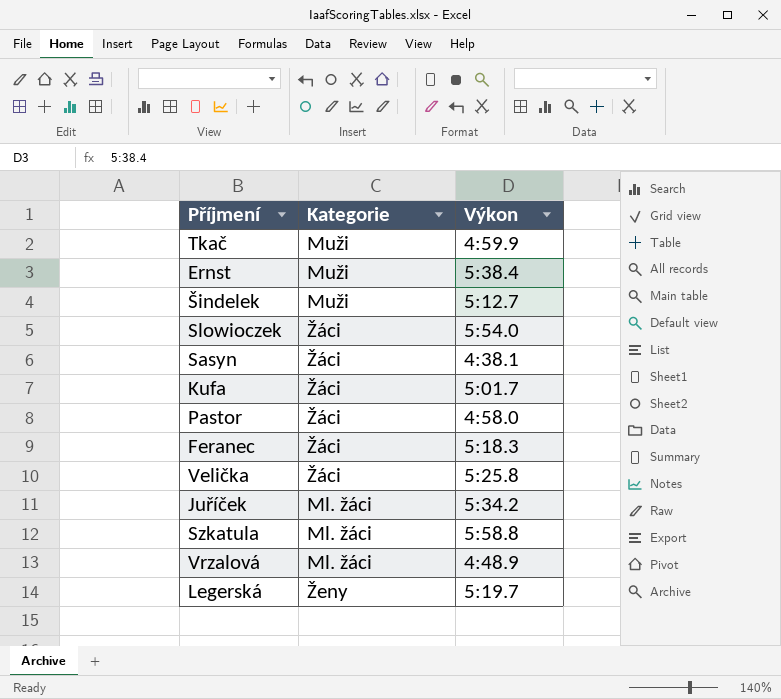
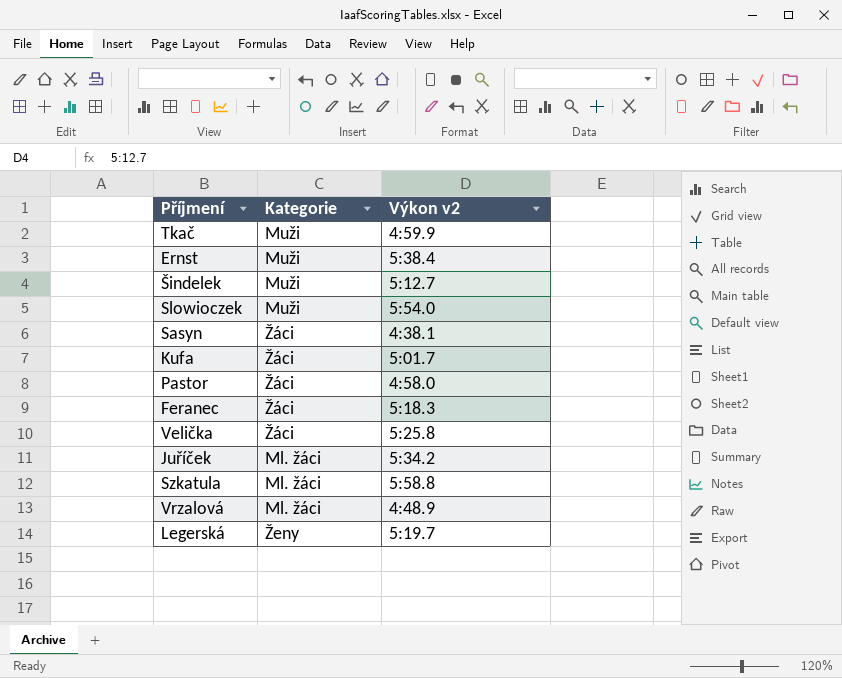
column name: Výkon -> Výkon v2
Slowioczek | Kategorie: Žáci -> Muži

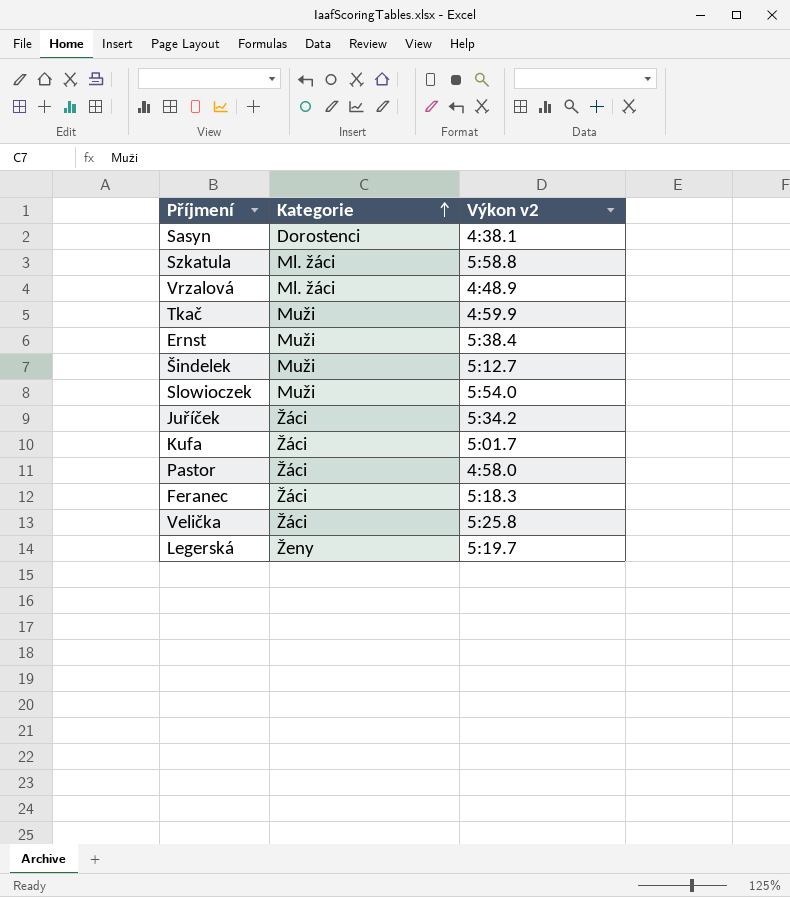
row order: none -> Kategorie ascending
Sasyn | Kategorie: Žáci -> Dorostenci
Juříček | Kategorie: Ml. žáci -> Žáci

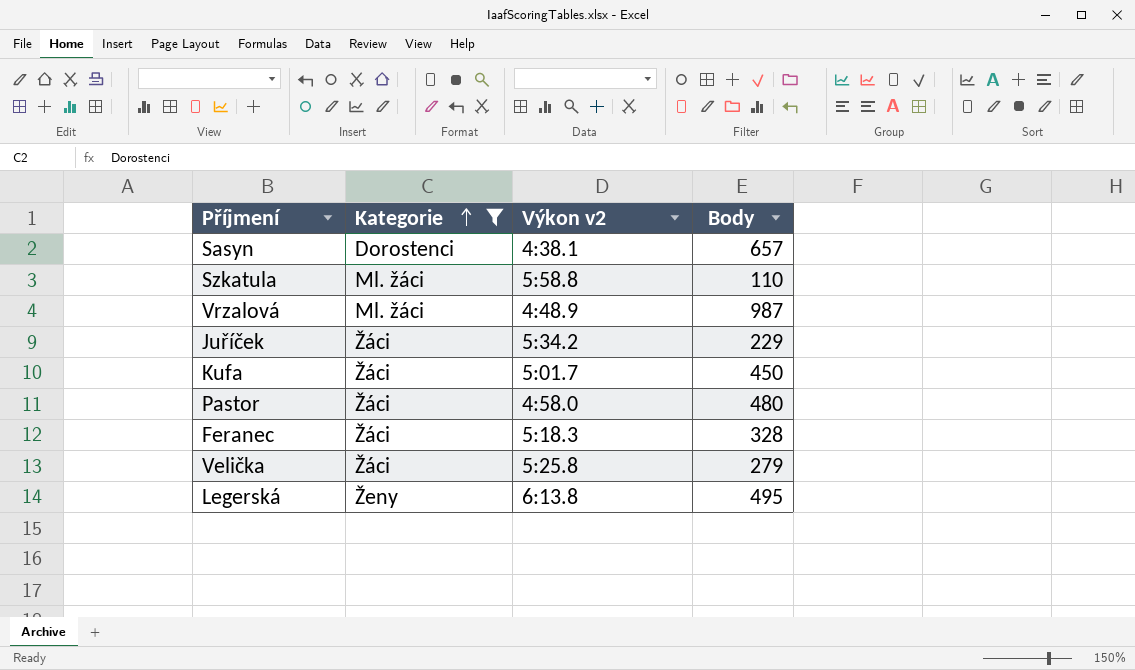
filter: none -> Kategorie != Muži
column Body | position: none -> 4
Legerská | Výkon v2: 5:19.7 -> 6:13.8

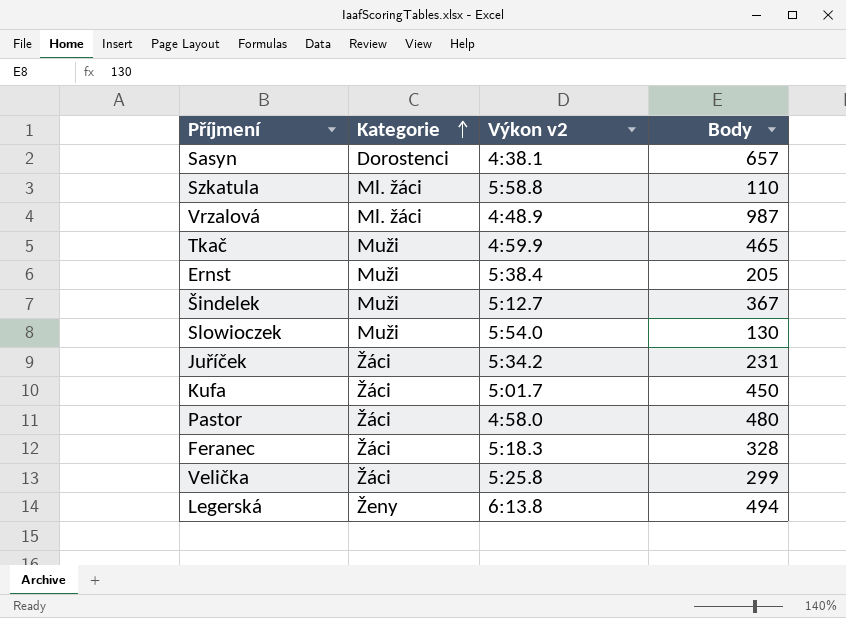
filter: Kategorie != Muži -> none
Juříček | Body: 229 -> 231
Velička | Body: 279 -> 299
Legerská | Body: 495 -> 494

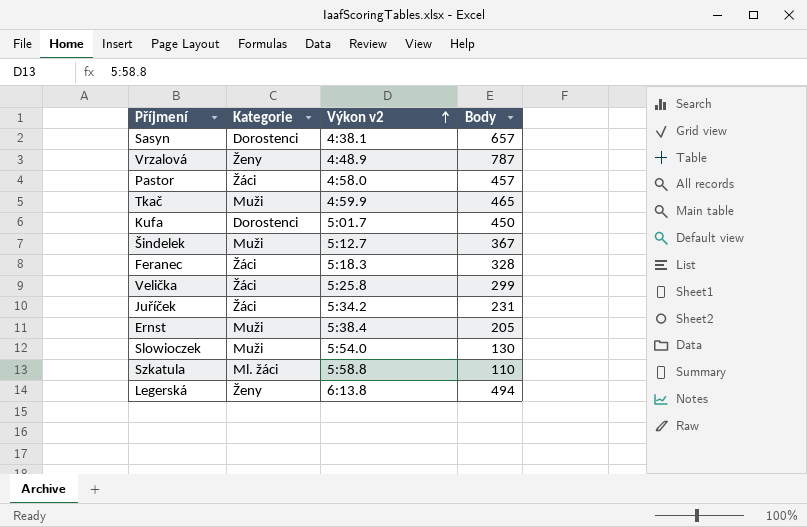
row order: Kategorie ascending -> Výkon v2 ascending
Vrzalová | Kategorie: Ml. žáci -> Ženy
Vrzalová | Body: 987 -> 787
Pastor | Body: 480 -> 457
Kufa | Kategorie: Žáci -> Dorostenci

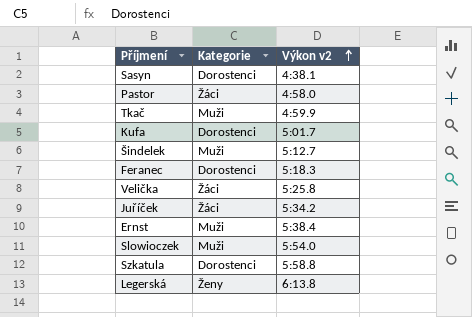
column Body | position: 4 -> none
row Vrzalová: Ženy | 4:48.9 | 787 -> none
Feranec | Kategorie: Žáci -> Dorostenci
Szkatula | Kategorie: Ml. žáci -> Dorostenci

